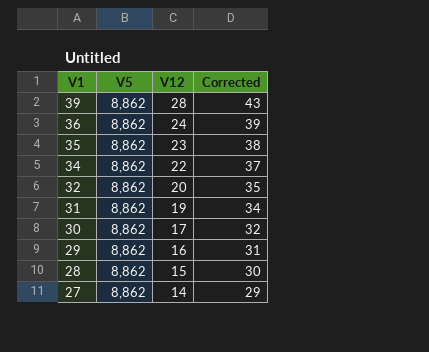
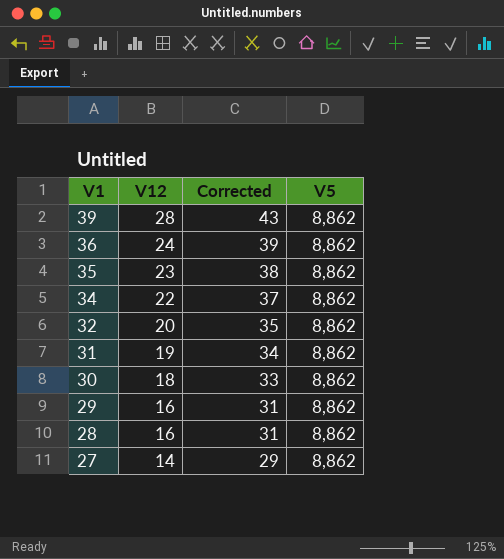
column V5 | position: 2 -> 4
30 | V12: 17 -> 18
30 | Corrected: 32 -> 33
28 | V12: 15 -> 16
28 | Corrected: 30 -> 31

